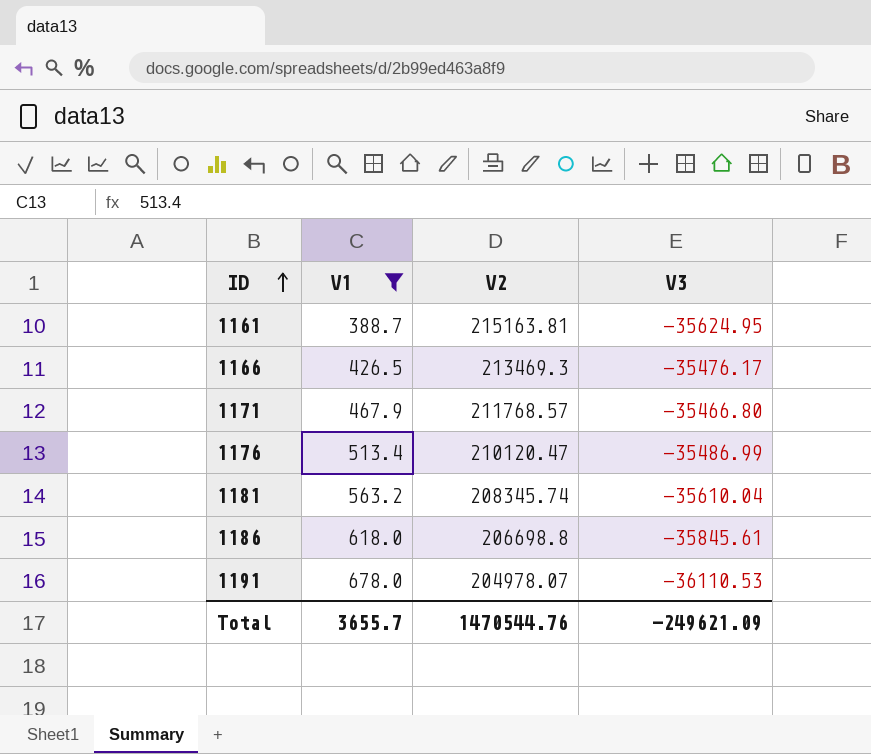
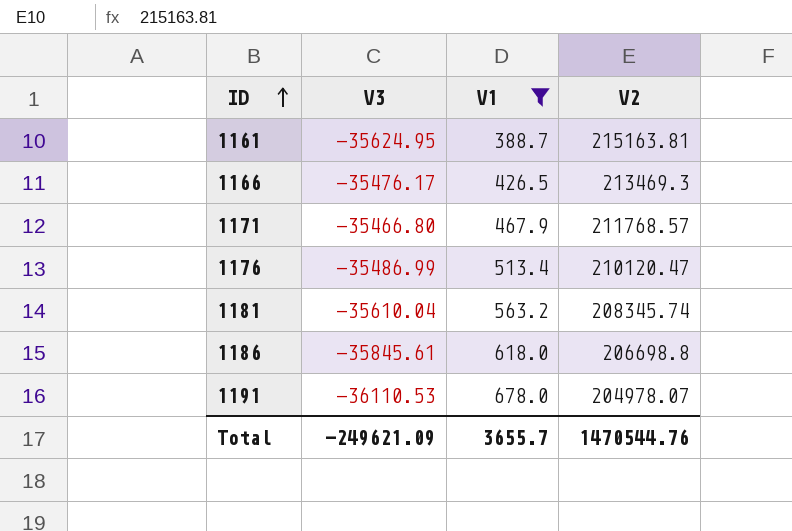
column V3 | position: 4 -> 2

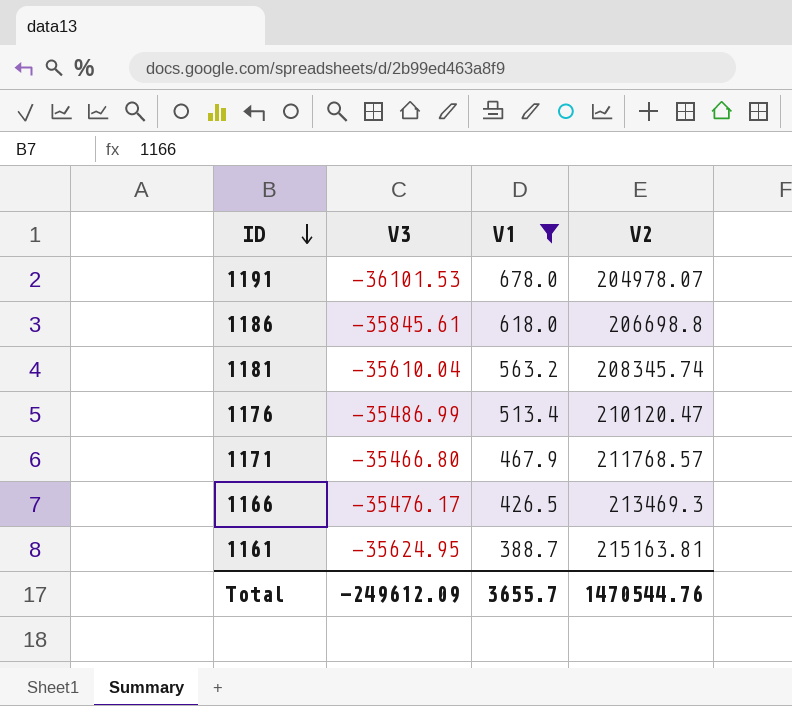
row order: ID ascending -> ID descending
1191 | V3: -36110.53 -> -36101.53
Total | V3: -249621.09 -> -249612.09

